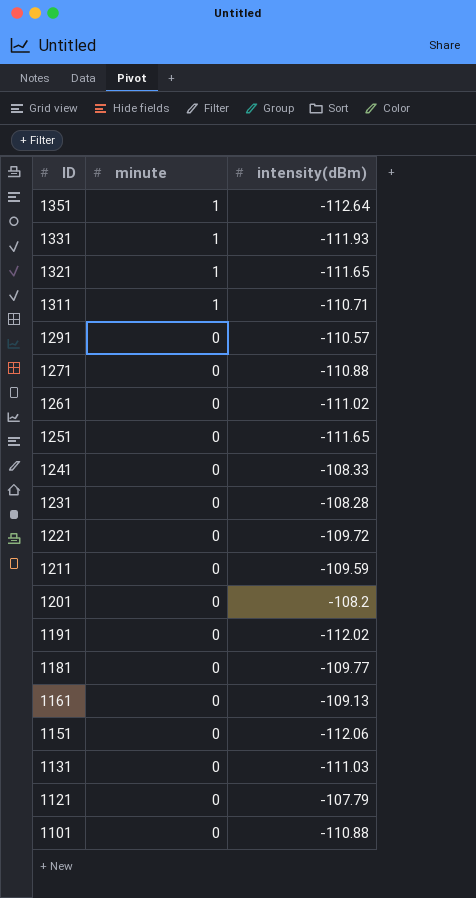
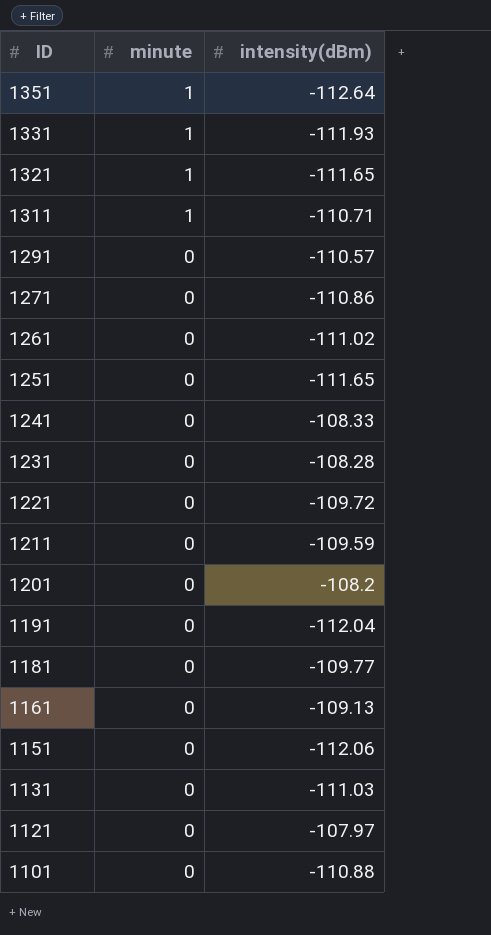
1271 | intensity(dBm): -110.88 -> -110.86
1191 | intensity(dBm): -112.02 -> -112.04
1121 | intensity(dBm): -107.79 -> -107.97

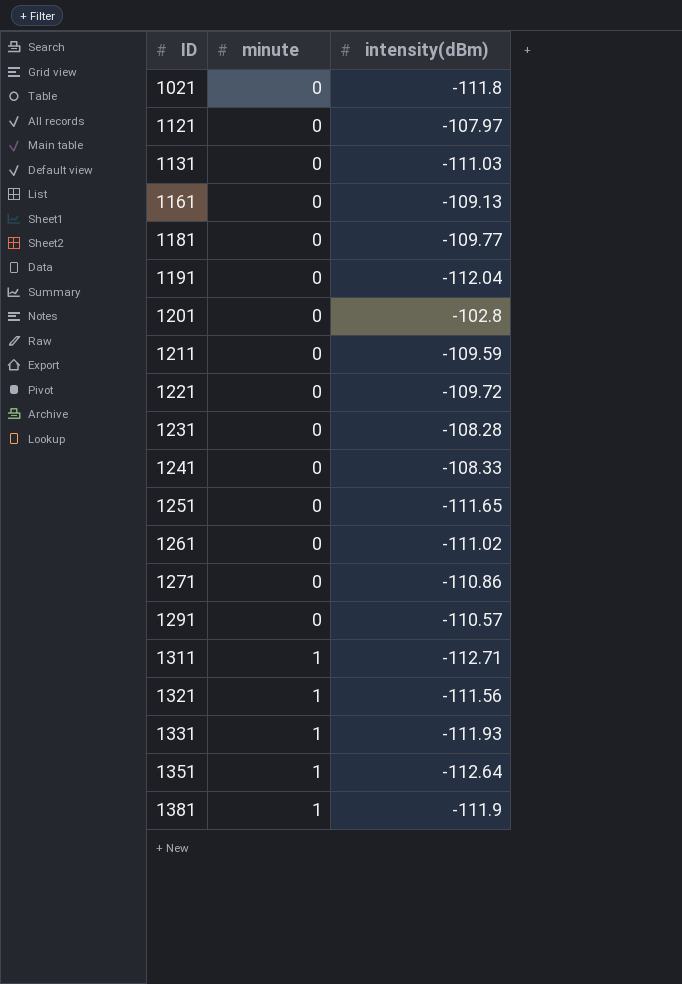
row order: ID descending -> ID ascending
row 1151: 0 | -112.06 -> none
row 1101: 0 | -110.88 -> none
row 1021: none -> 0 | -111.8
1201 | intensity(dBm): -108.2 -> -102.8
1311 | intensity(dBm): -110.71 -> -112.71
1321 | intensity(dBm): -111.65 -> -111.56
row 1381: none -> 1 | -111.9

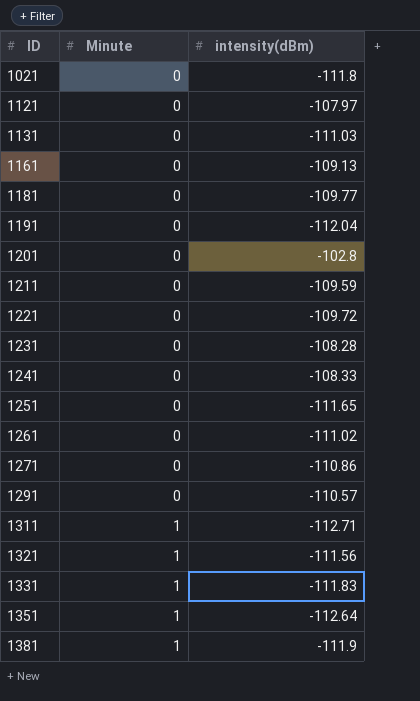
column name: minute -> Minute
1331 | intensity(dBm): -111.93 -> -111.83

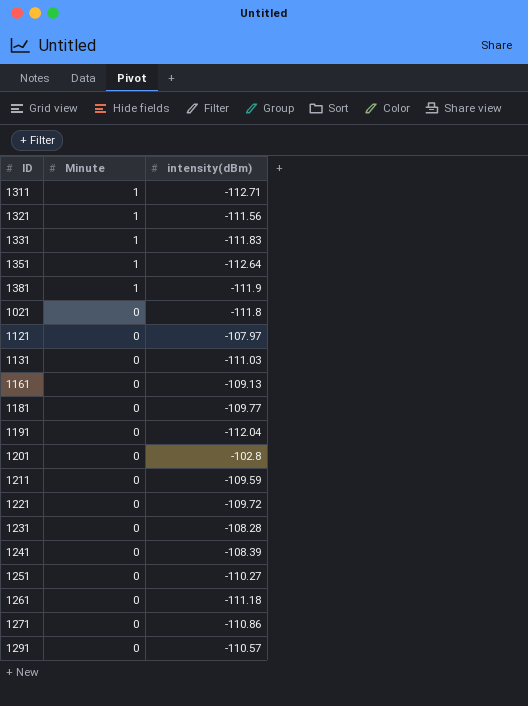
row order: ID ascending -> Minute descending
1241 | intensity(dBm): -108.33 -> -108.39
1251 | intensity(dBm): -111.65 -> -110.27
1261 | intensity(dBm): -111.02 -> -111.18

